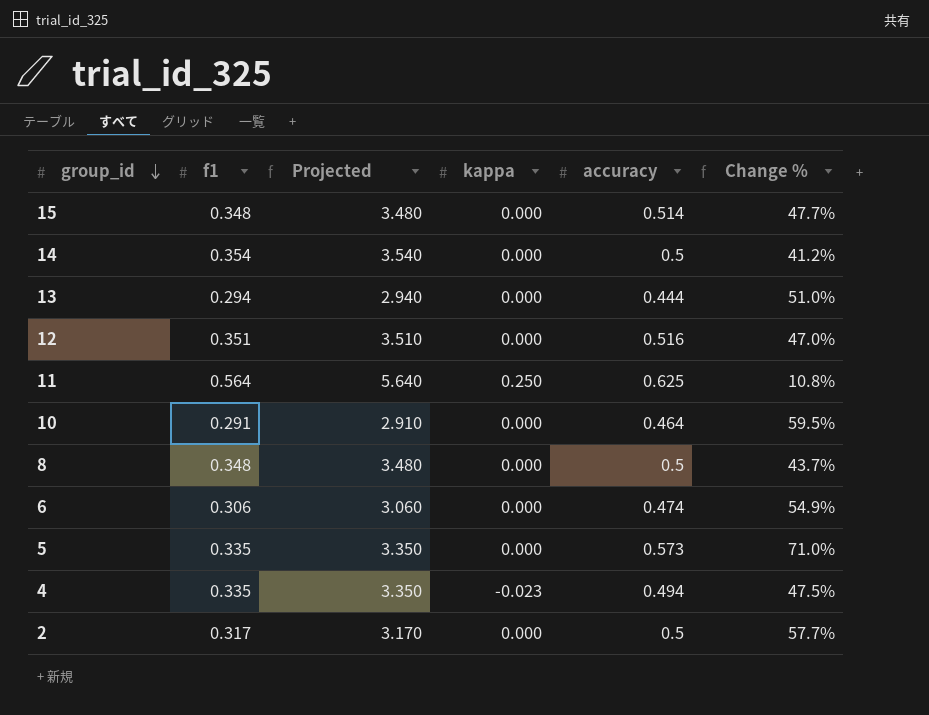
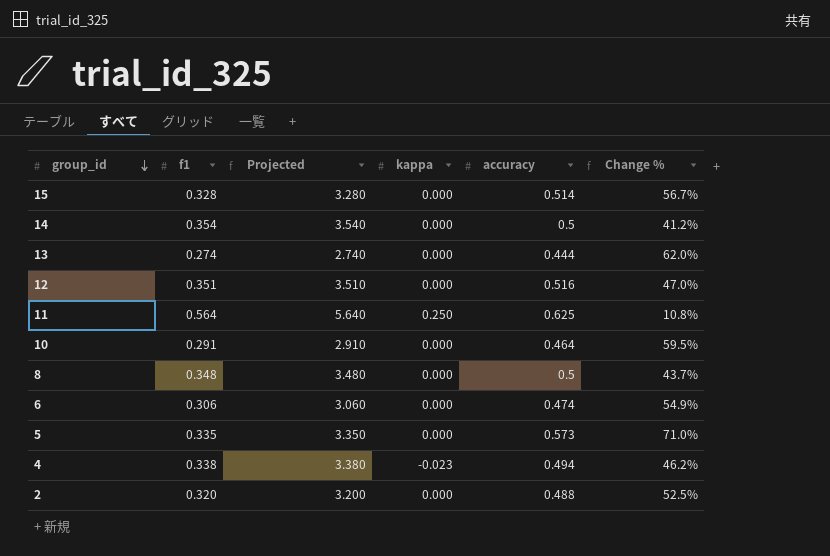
15 | f1: 0.348 -> 0.328
15 | Projected: 3.480 -> 3.280
15 | Change %: 47.7% -> 56.7%
13 | f1: 0.294 -> 0.274
13 | Projected: 2.940 -> 2.740
13 | Change %: 51.0% -> 62.0%
4 | f1: 0.335 -> 0.338
4 | Projected: 3.350 -> 3.380
4 | Change %: 47.5% -> 46.2%
2 | f1: 0.317 -> 0.320
2 | Projected: 3.170 -> 3.200
2 | accuracy: 0.5 -> 0.488
2 | Change %: 57.7% -> 52.5%

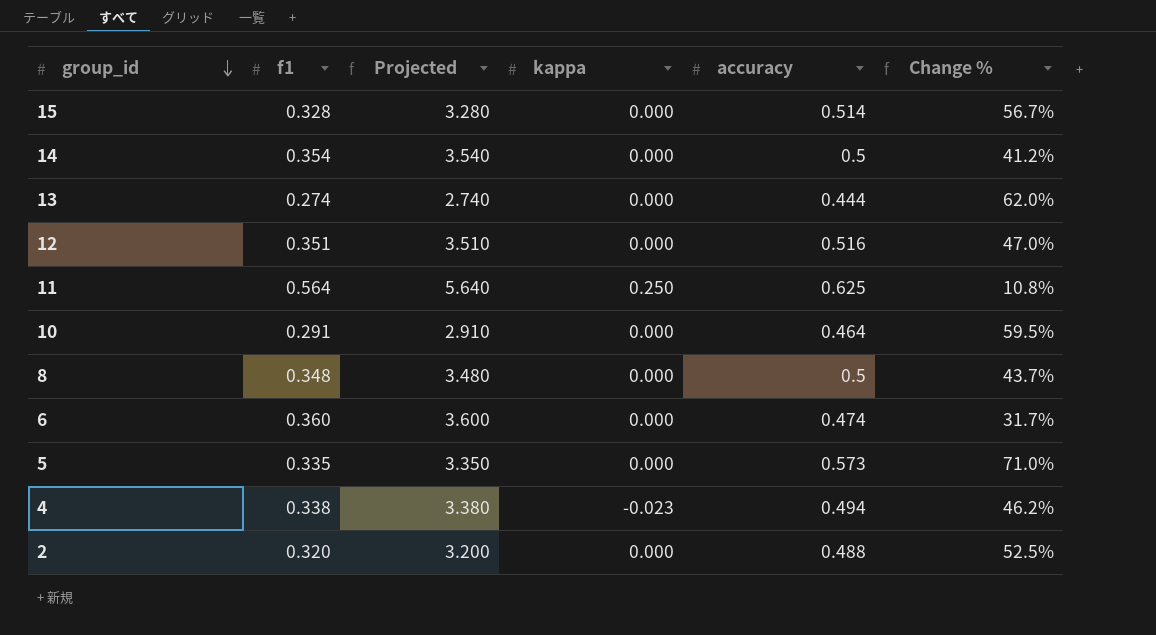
6 | f1: 0.306 -> 0.360
6 | Projected: 3.060 -> 3.600
6 | Change %: 54.9% -> 31.7%

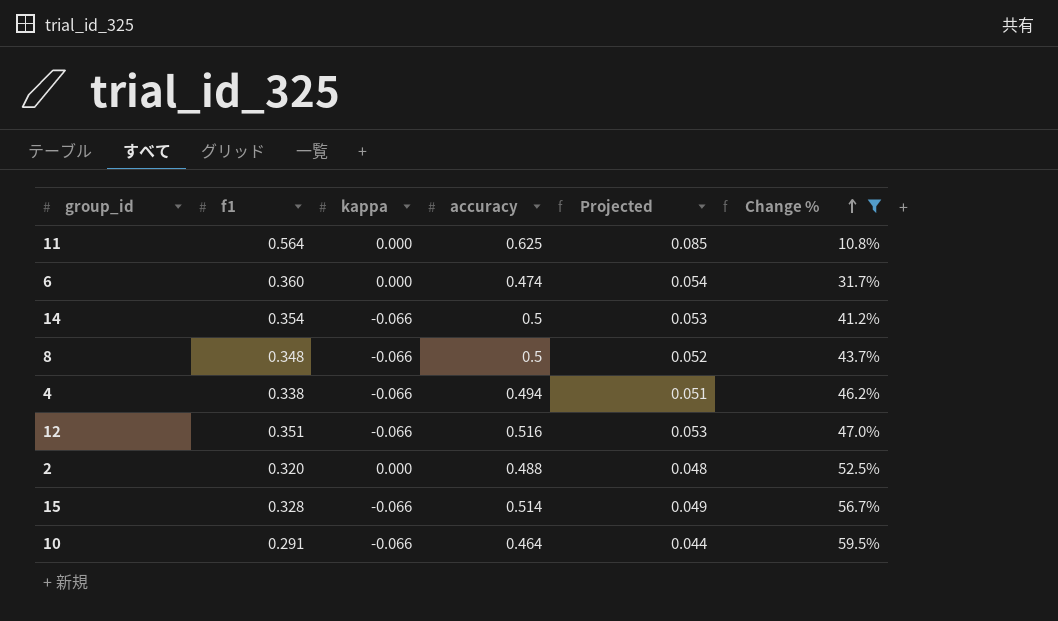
filter: none -> Change % <= 59.5%
row order: group_id descending -> Change % ascending
column Projected | formula: [f1] * 10 -> [f1] * 0.15
column Projected | position: 3 -> 5
11 | kappa: 0.250 -> 0.000
14 | kappa: 0.000 -> -0.066
8 | kappa: 0.000 -> -0.066
4 | kappa: -0.023 -> -0.066
12 | kappa: 0.000 -> -0.066
15 | kappa: 0.000 -> -0.066
10 | kappa: 0.000 -> -0.066

